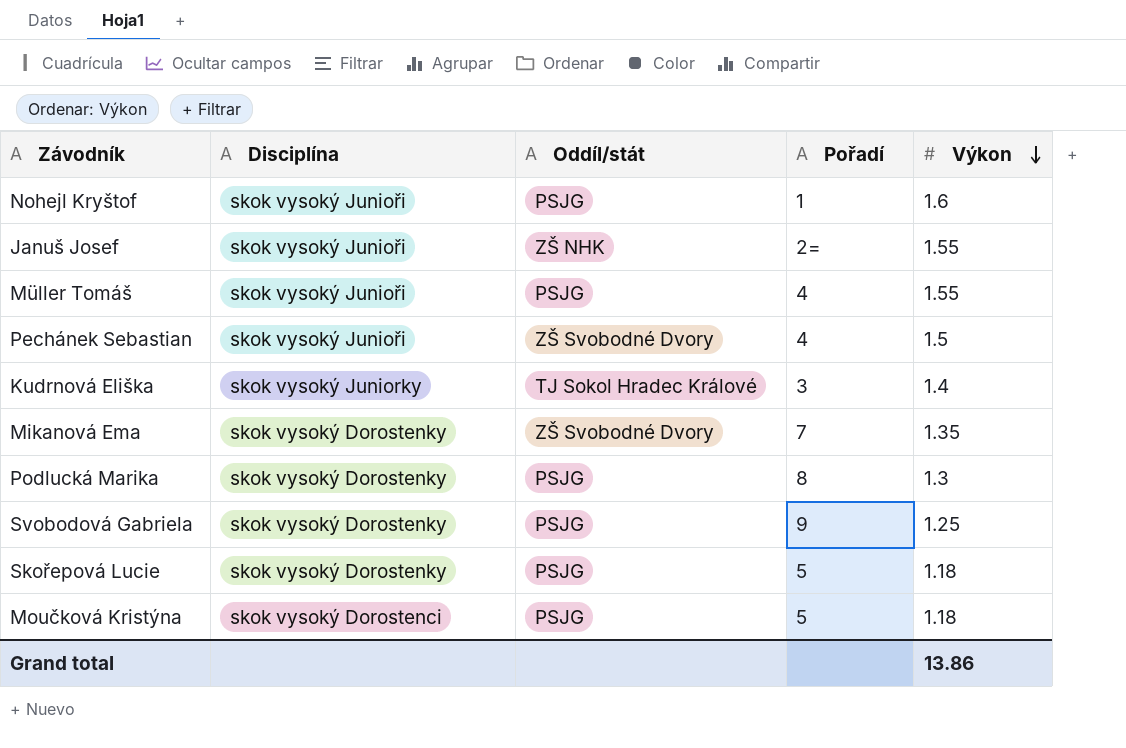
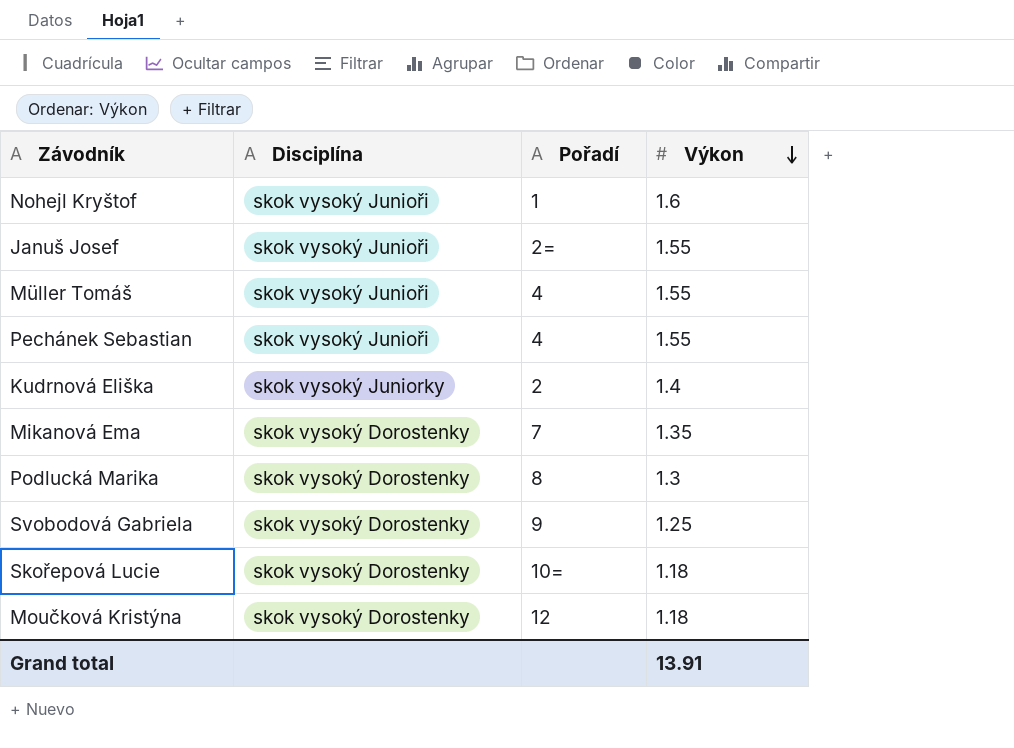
column Oddíl/stát | position: 3 -> none
Pechánek Sebastian | Výkon: 1.5 -> 1.55
Kudrnová Eliška | Pořadí: 3 -> 2
Skořepová Lucie | Pořadí: 5 -> 10=
Moučková Kristýna | Disciplína: skok vysoký Dorostenci -> skok vysoký Dorostenky
Moučková Kristýna | Pořadí: 5 -> 12
Grand total | Výkon: 13.86 -> 13.91

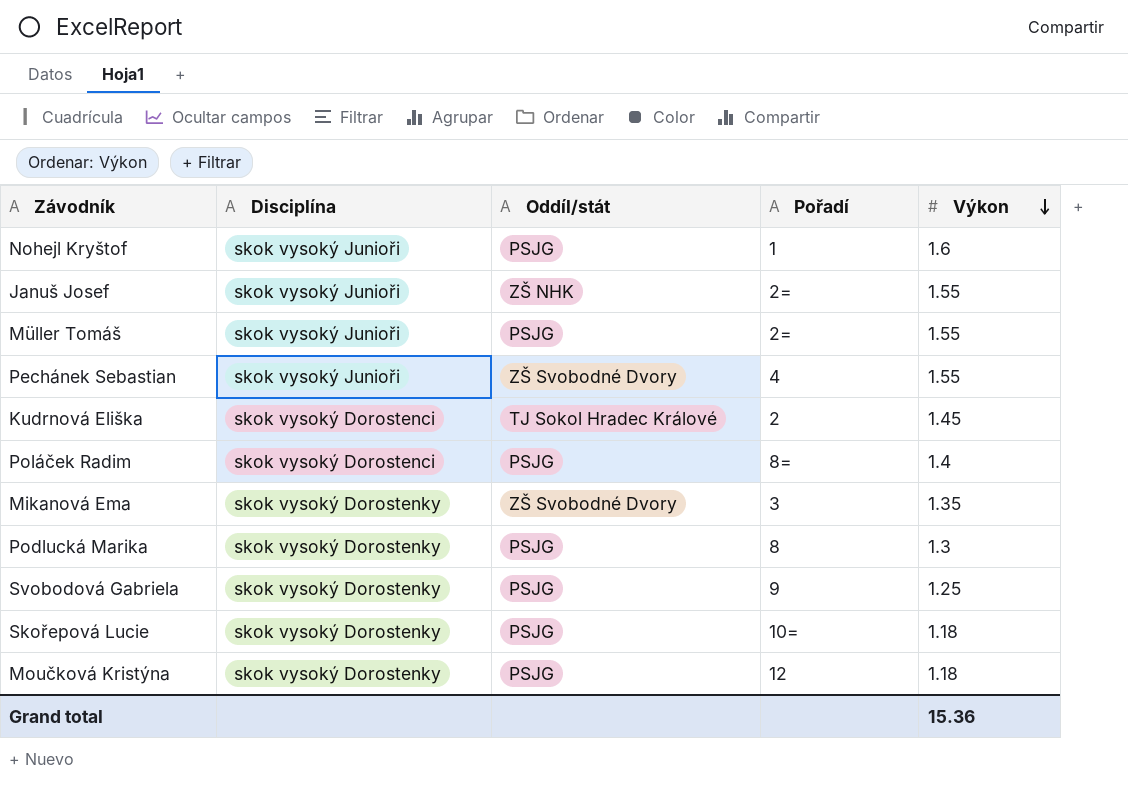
column Oddíl/stát | position: none -> 3
Müller Tomáš | Pořadí: 4 -> 2=
Kudrnová Eliška | Disciplína: skok vysoký Juniorky -> skok vysoký Dorostenci
Kudrnová Eliška | Výkon: 1.4 -> 1.45
row Poláček Radim: none -> skok vysoký Dorostenci | PSJG | 8= | 1.4
Mikanová Ema | Pořadí: 7 -> 3
Grand total | Výkon: 13.91 -> 15.36

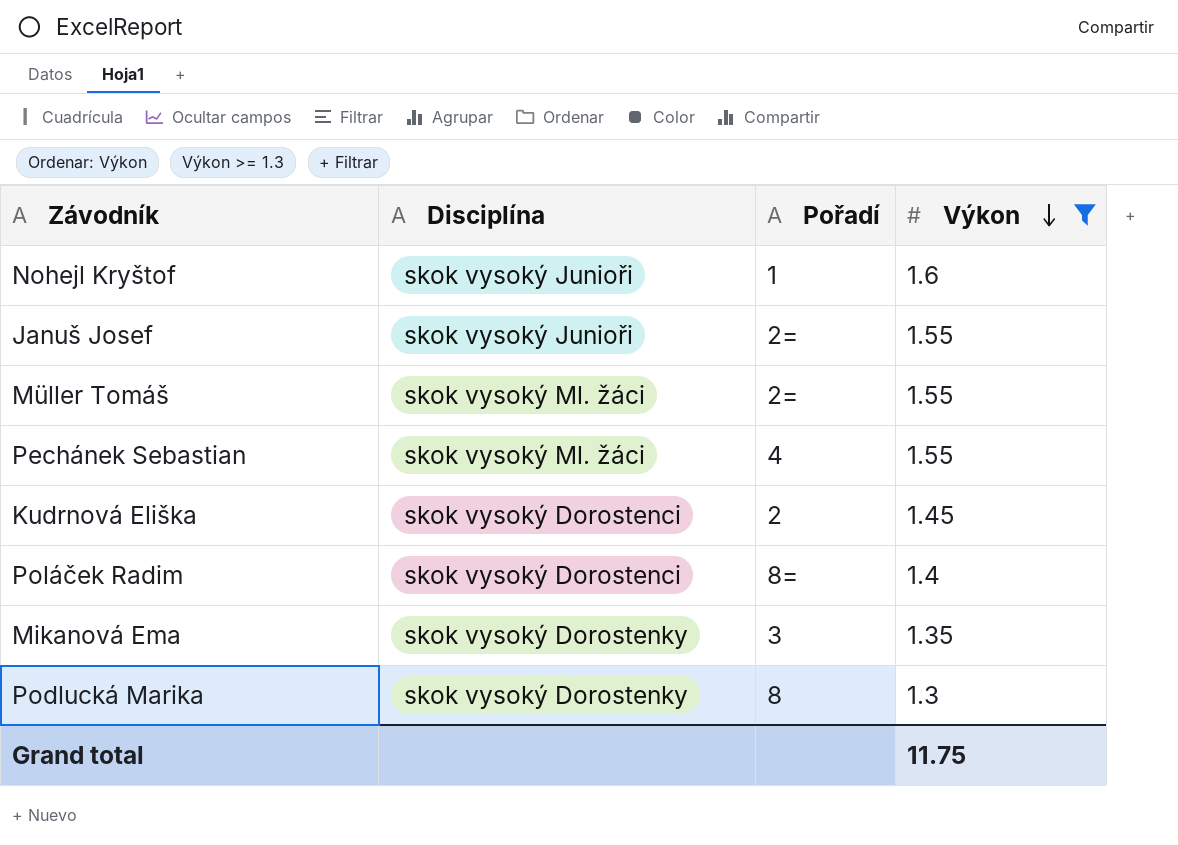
filter: none -> Výkon >= 1.3
column Oddíl/stát | position: 3 -> none
Müller Tomáš | Disciplína: skok vysoký Junioři -> skok vysoký Ml. žáci
Pechánek Sebastian | Disciplína: skok vysoký Junioři -> skok vysoký Ml. žáci
Grand total | Výkon: 15.36 -> 11.75

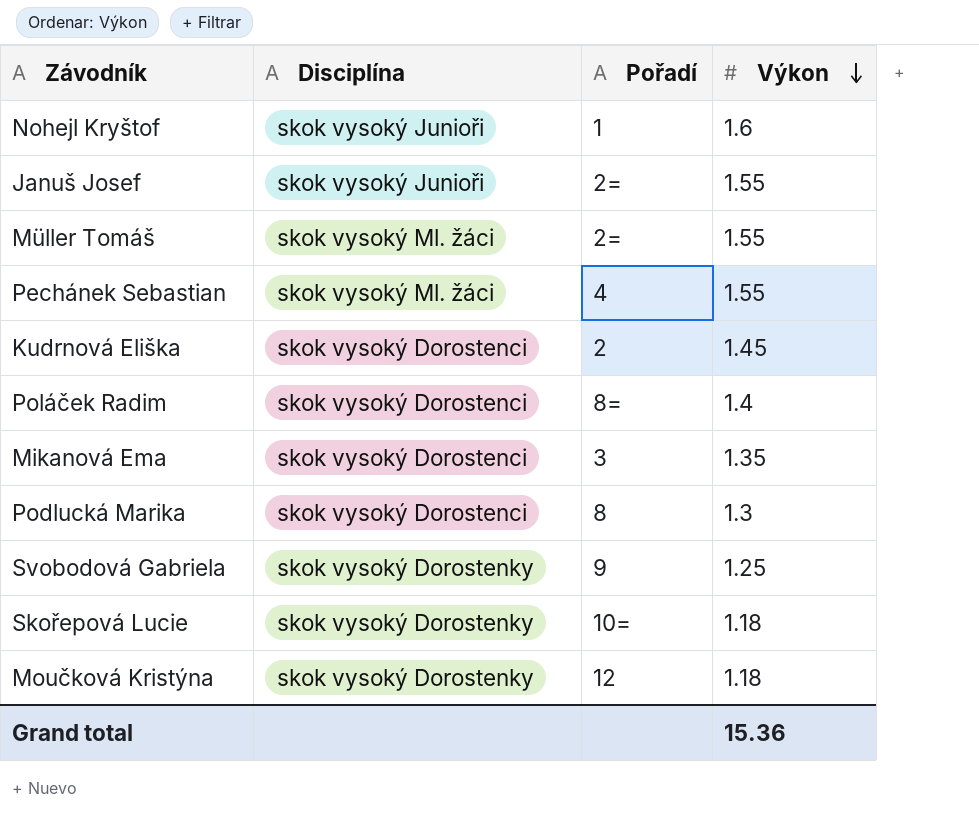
filter: Výkon >= 1.3 -> none
Mikanová Ema | Disciplína: skok vysoký Dorostenky -> skok vysoký Dorostenci
Podlucká Marika | Disciplína: skok vysoký Dorostenky -> skok vysoký Dorostenci
Grand total | Výkon: 11.75 -> 15.36

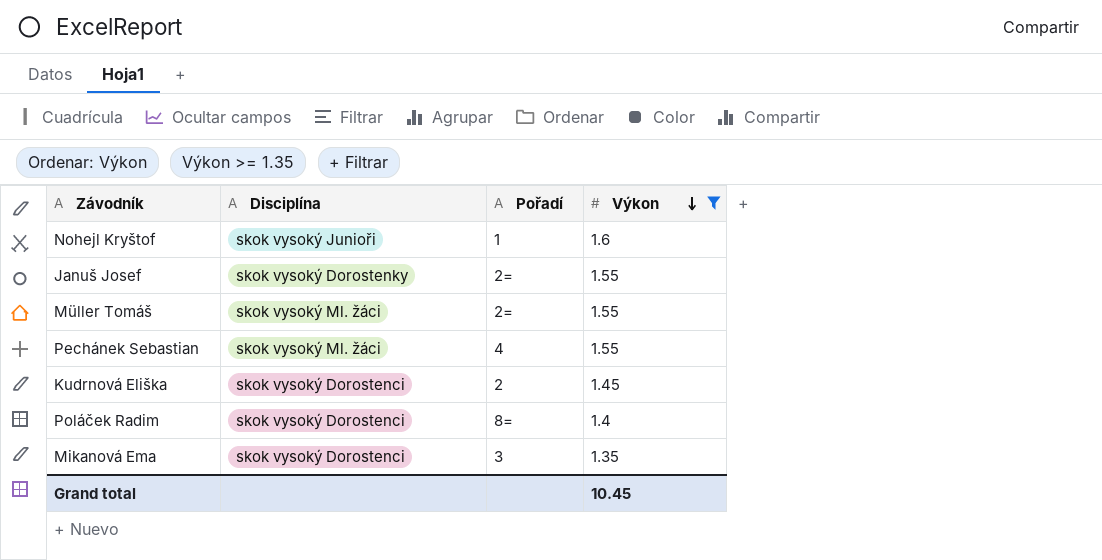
filter: none -> Výkon >= 1.35
Januš Josef | Disciplína: skok vysoký Junioři -> skok vysoký Dorostenky
Grand total | Výkon: 15.36 -> 10.45

